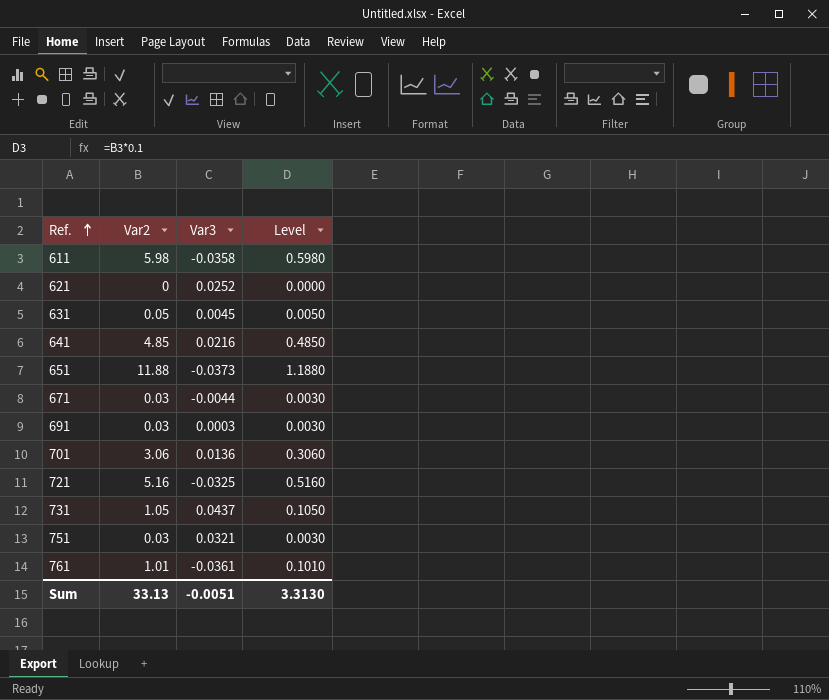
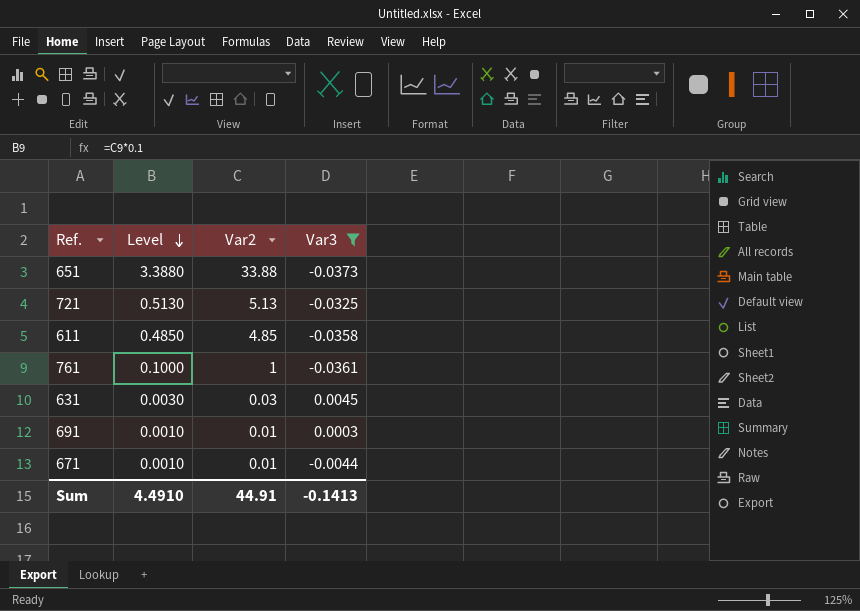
filter: none -> Var3 <= 0.0045
row order: Ref. ascending -> Level descending
column Level | position: 4 -> 2
651 | Level: 1.1880 -> 3.3880
651 | Var2: 11.88 -> 33.88
721 | Level: 0.5160 -> 0.5130
721 | Var2: 5.16 -> 5.13
611 | Level: 0.5980 -> 0.4850
611 | Var2: 5.98 -> 4.85
761 | Level: 0.1010 -> 0.1000
761 | Var2: 1.01 -> 1
631 | Level: 0.0050 -> 0.0030
631 | Var2: 0.05 -> 0.03
691 | Level: 0.0030 -> 0.0010
691 | Var2: 0.03 -> 0.01
671 | Level: 0.0030 -> 0.0010
671 | Var2: 0.03 -> 0.01
Sum | Level: 3.3130 -> 4.4910
Sum | Var2: 33.13 -> 44.91
Sum | Var3: -0.0051 -> -0.1413

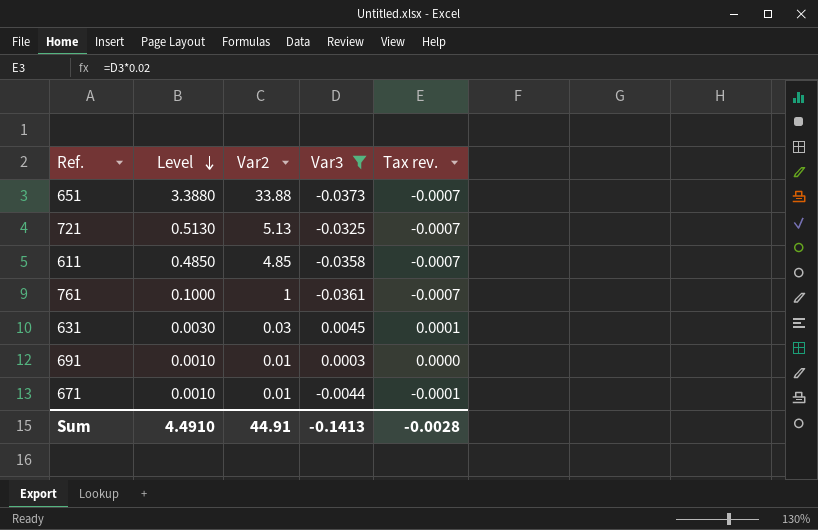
column Tax rev. | formula: none -> [Var3] * 0.02

